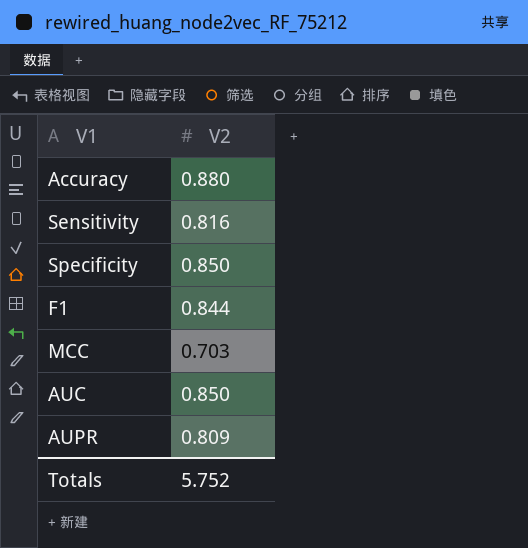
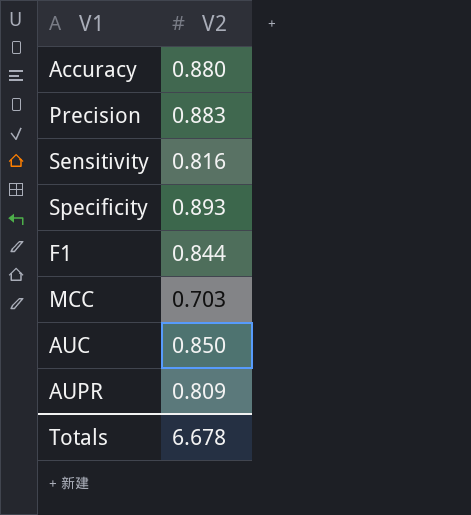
row Precision: none -> 0.883
Specificity | V2: 0.850 -> 0.893
Totals | V2: 5.752 -> 6.678

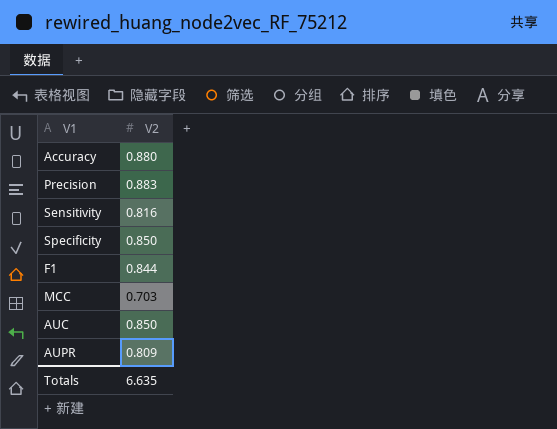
Specificity | V2: 0.893 -> 0.850
Totals | V2: 6.678 -> 6.635

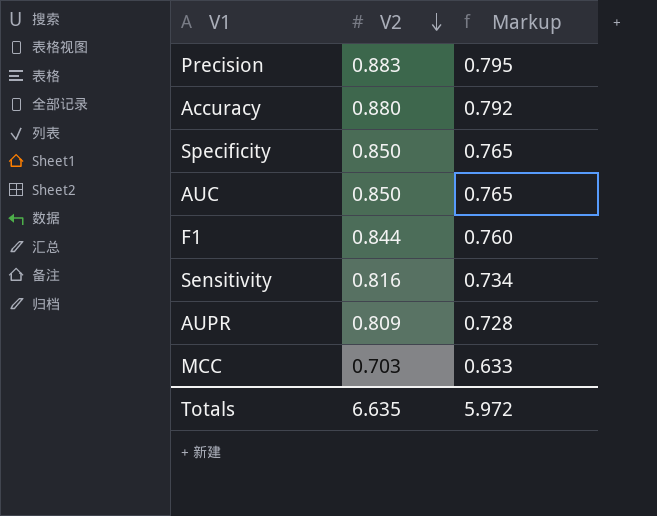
row order: none -> V2 descending
column Markup | formula: none -> [V2] * 0.9

